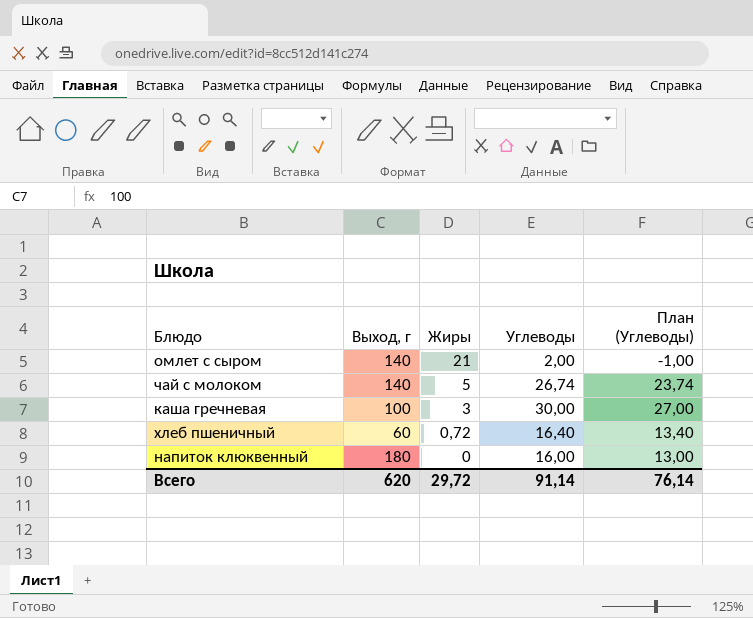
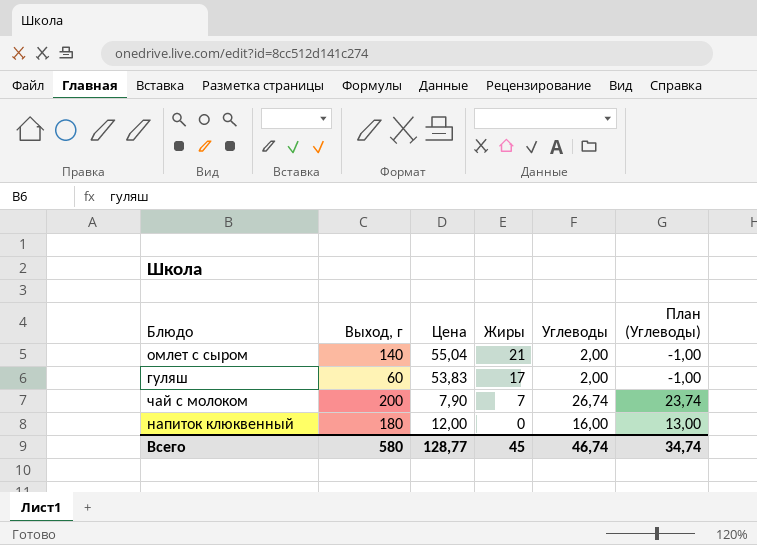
column Цена | position: none -> 3
row каша гречневая: 100 | 3 | 30,00 | 27,00 -> none
row хлеб пшеничный: 60 | 0,72 | 16,40 | 13,40 -> none
row гуляш: none -> 60 | 53,83 | 17 | 2,00 | -1,00
чай с молоком | Выход, г: 140 -> 200
чай с молоком | Жиры: 5 -> 7
Всего | Выход, г: 620 -> 580
Всего | Жиры: 29,72 -> 45
Всего | Углеводы: 91,14 -> 46,74
Всего | План (Углеводы): 76,14 -> 34,74

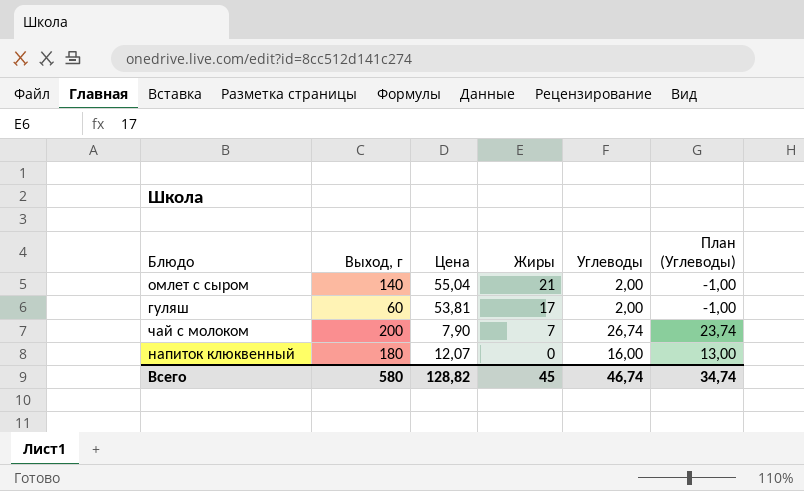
гуляш | Цена: 53,83 -> 53,81
напиток клюквенный | Цена: 12,00 -> 12,07
Всего | Цена: 128,77 -> 128,82

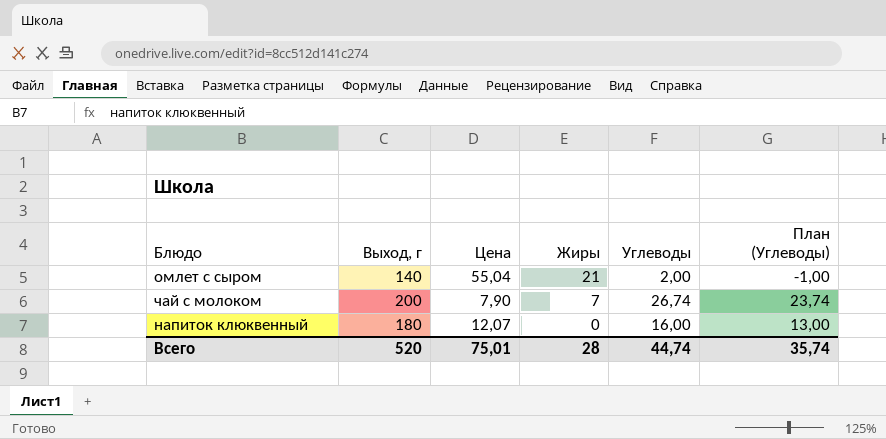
row гуляш: 60 | 53,81 | 17 | 2,00 | -1,00 -> none
Всего | Выход, г: 580 -> 520
Всего | Цена: 128,82 -> 75,01
Всего | Жиры: 45 -> 28
Всего | Углеводы: 46,74 -> 44,74
Всего | План (Углеводы): 34,74 -> 35,74

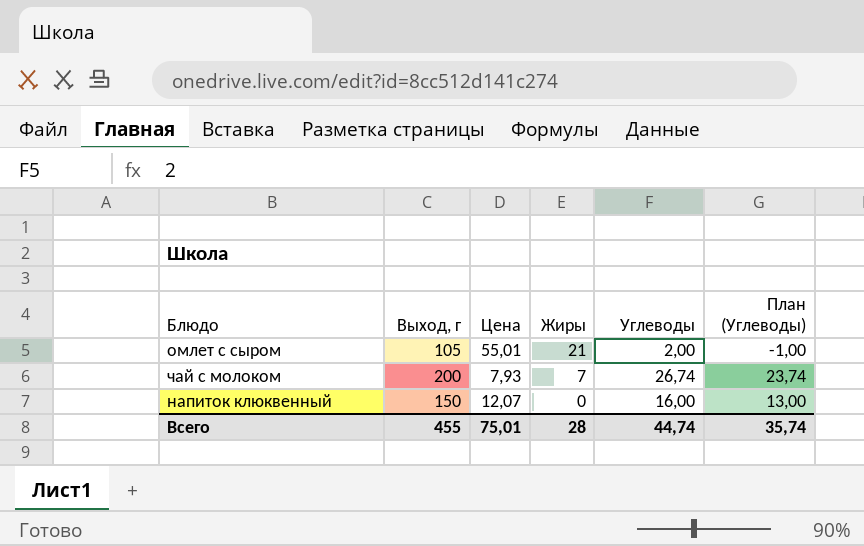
омлет с сыром | Выход, г: 140 -> 105
омлет с сыром | Цена: 55,04 -> 55,01
чай с молоком | Цена: 7,90 -> 7,93
напиток клюквенный | Выход, г: 180 -> 150
Всего | Выход, г: 520 -> 455

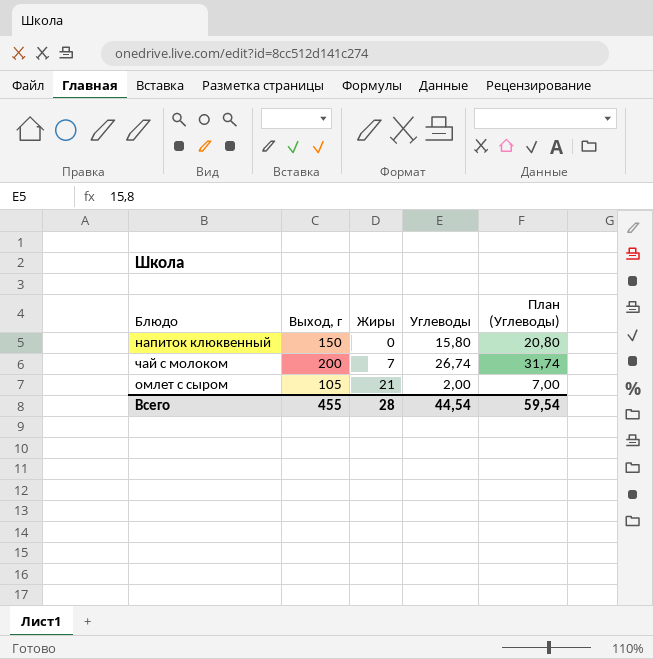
row order: Жиры descending -> Жиры ascending
column Цена | position: 3 -> none
column План (Углеводы) | formula: [Углеводы] - 3 -> [Углеводы] + 5
напиток клюквенный | Углеводы: 16,00 -> 15,80
Всего | Углеводы: 44,74 -> 44,54
Всего | План (Углеводы): 35,74 -> 59,54

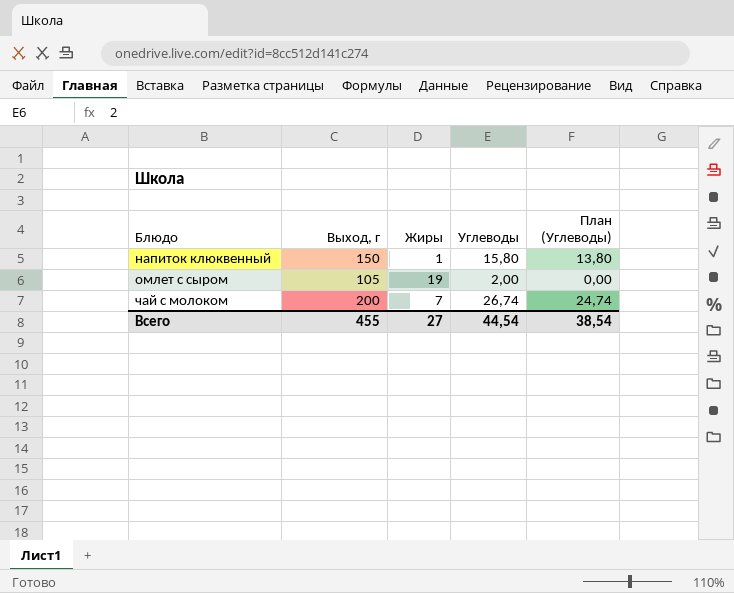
row order: Жиры ascending -> Блюдо ascending
column План (Углеводы) | formula: [Углеводы] + 5 -> [Углеводы] - 2
напиток клюквенный | Жиры: 0 -> 1
омлет с сыром | Жиры: 21 -> 19
Всего | Жиры: 28 -> 27
Всего | План (Углеводы): 59,54 -> 38,54

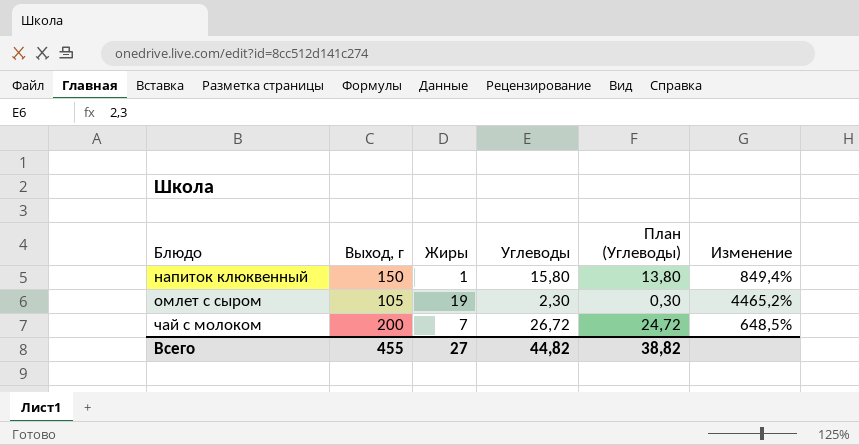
column Изменение | formula: none -> ([Выход, г] - [Углеводы]) / [Углеводы]
омлет с сыром | Углеводы: 2,00 -> 2,30
омлет с сыром | План (Углеводы): 0,00 -> 0,30
чай с молоком | Углеводы: 26,74 -> 26,72
чай с молоком | План (Углеводы): 24,74 -> 24,72
Всего | Углеводы: 44,54 -> 44,82
Всего | План (Углеводы): 38,54 -> 38,82

